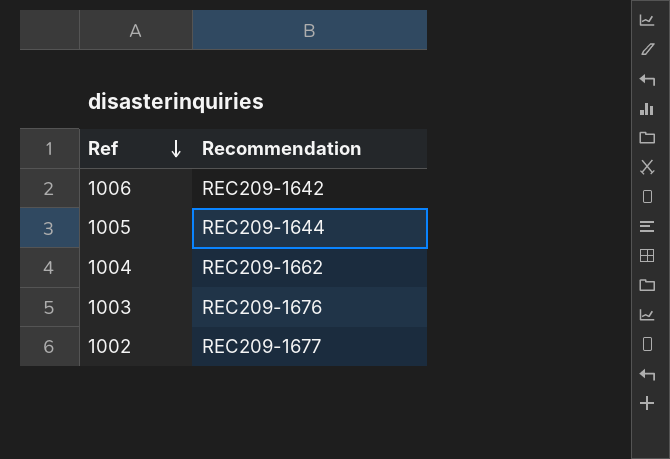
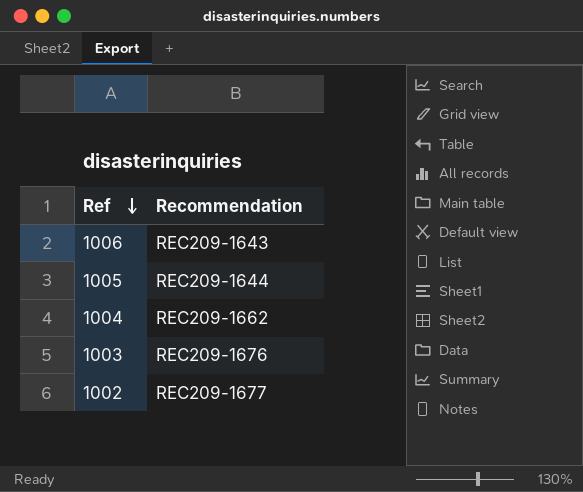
1006 | Recommendation: REC209-1642 -> REC209-1643

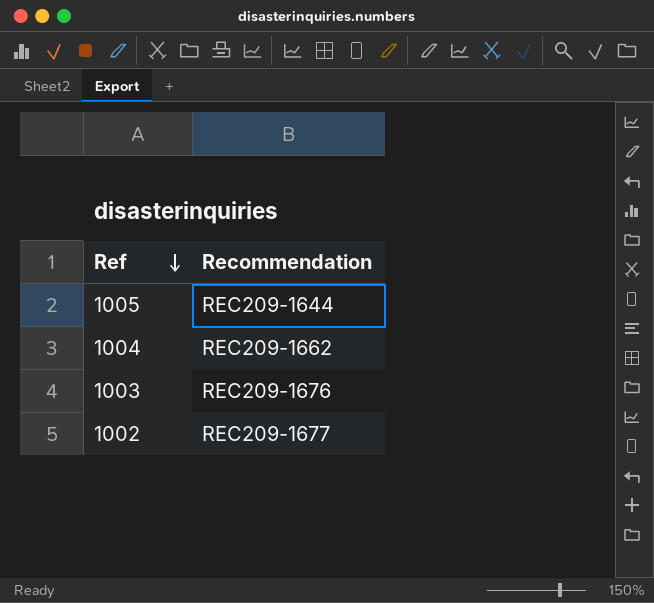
row 1006: REC209-1643 -> none

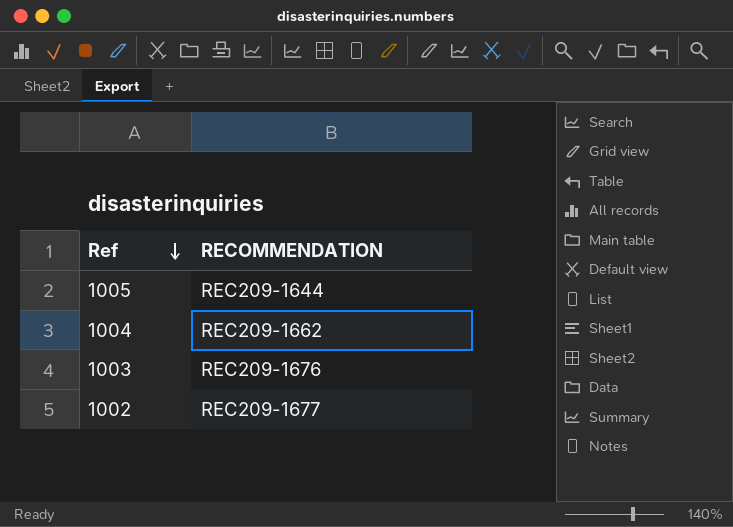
column name: Recommendation -> RECOMMENDATION

